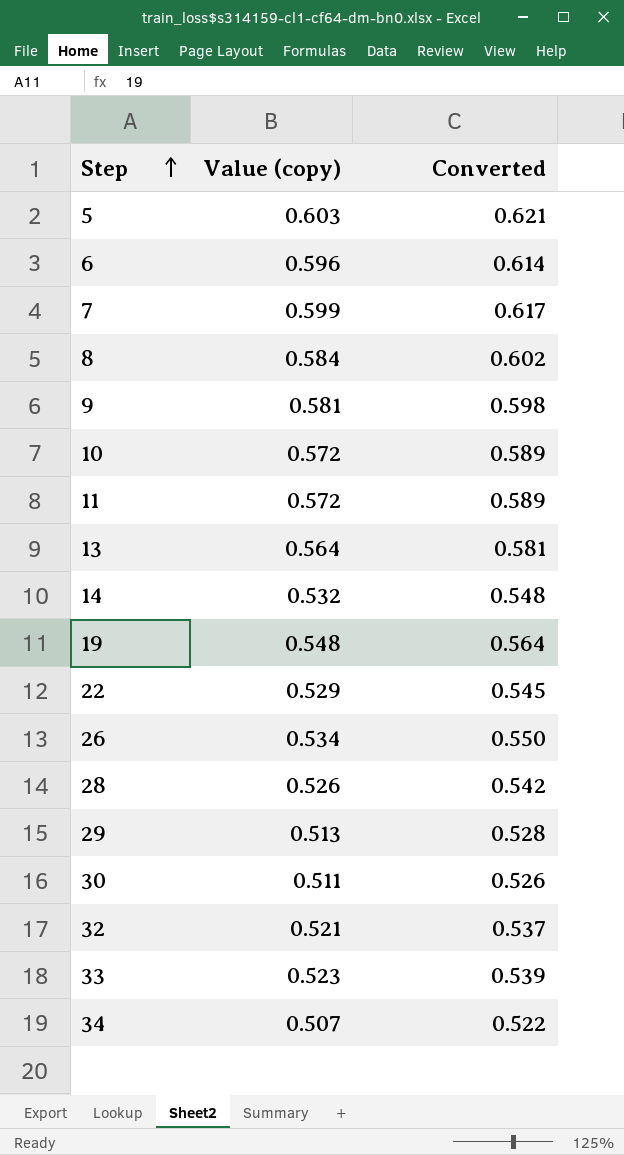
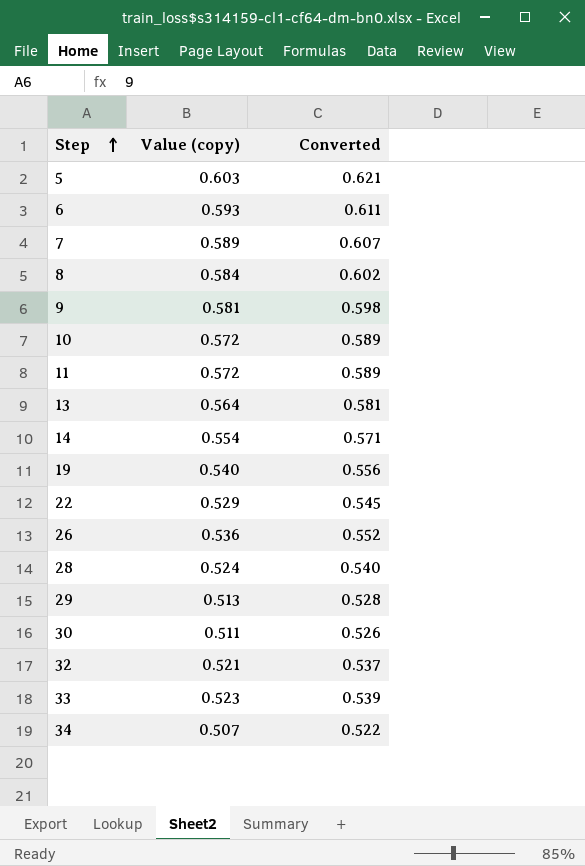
6 | Value (copy): 0.596 -> 0.593
6 | Converted: 0.614 -> 0.611
7 | Value (copy): 0.599 -> 0.589
7 | Converted: 0.617 -> 0.607
14 | Value (copy): 0.532 -> 0.554
14 | Converted: 0.548 -> 0.571
19 | Value (copy): 0.548 -> 0.540
19 | Converted: 0.564 -> 0.556
26 | Value (copy): 0.534 -> 0.536
26 | Converted: 0.550 -> 0.552
28 | Value (copy): 0.526 -> 0.524
28 | Converted: 0.542 -> 0.540

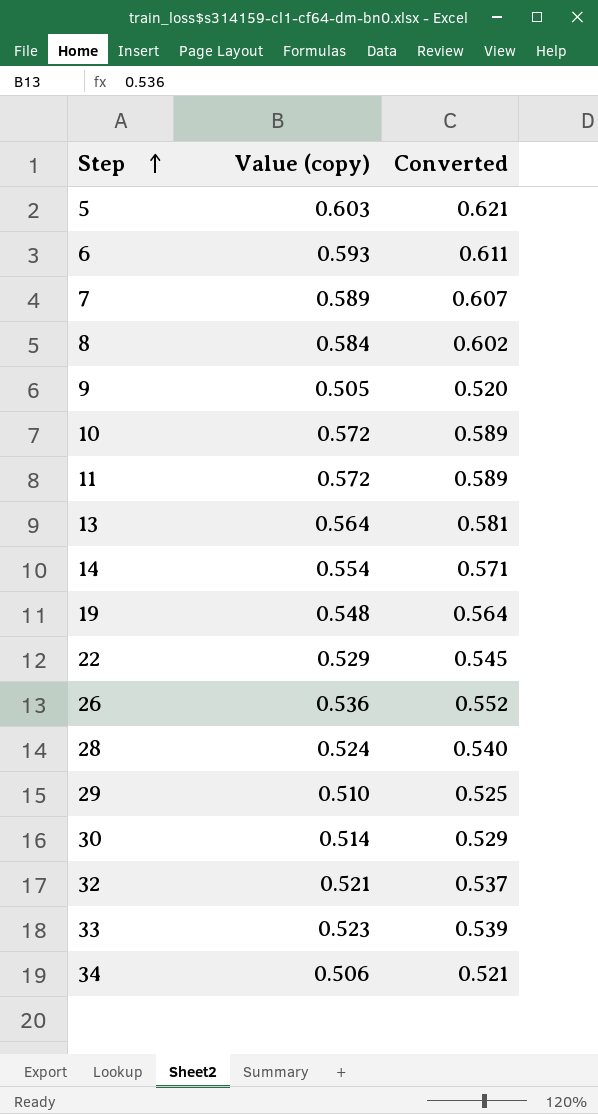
9 | Value (copy): 0.581 -> 0.505
9 | Converted: 0.598 -> 0.520
19 | Value (copy): 0.540 -> 0.548
19 | Converted: 0.556 -> 0.564
29 | Value (copy): 0.513 -> 0.510
29 | Converted: 0.528 -> 0.525
30 | Value (copy): 0.511 -> 0.514
30 | Converted: 0.526 -> 0.529
34 | Value (copy): 0.507 -> 0.506
34 | Converted: 0.522 -> 0.521

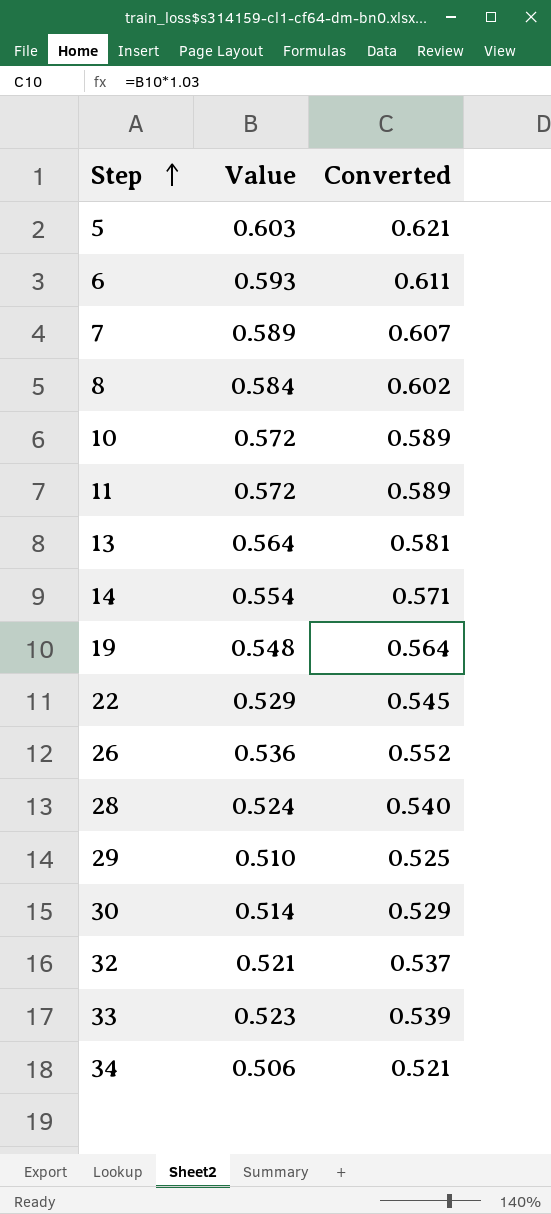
column name: Value (copy) -> Value
row 9: 0.505 | 0.520 -> none

